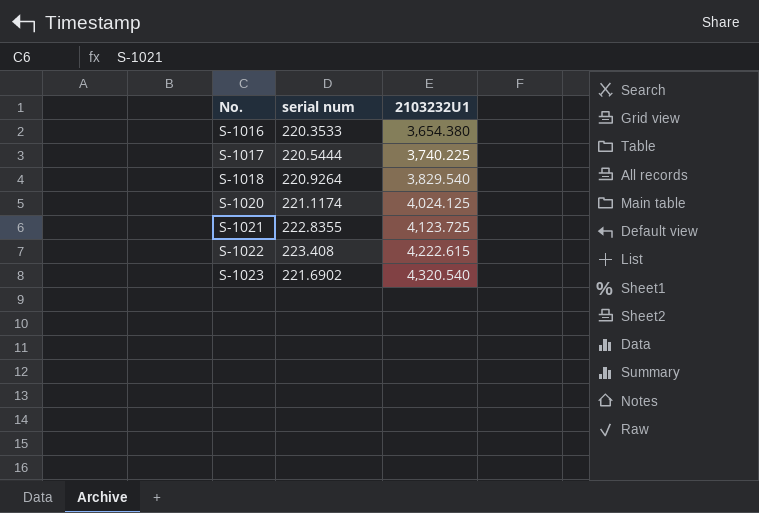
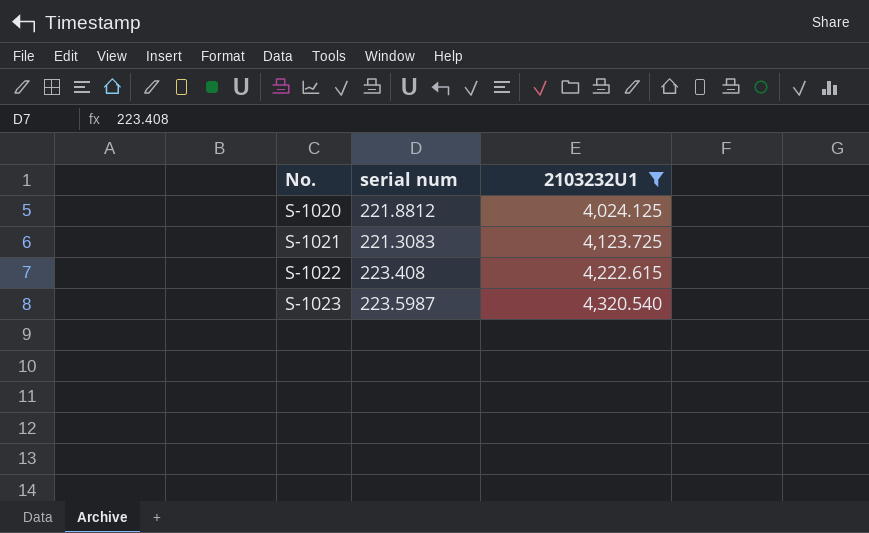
filter: none -> 2103232U1 >= 4,024.125
S-1020 | serial num: 221.1174 -> 221.8812
S-1021 | serial num: 222.8355 -> 221.3083
S-1023 | serial num: 221.6902 -> 223.5987

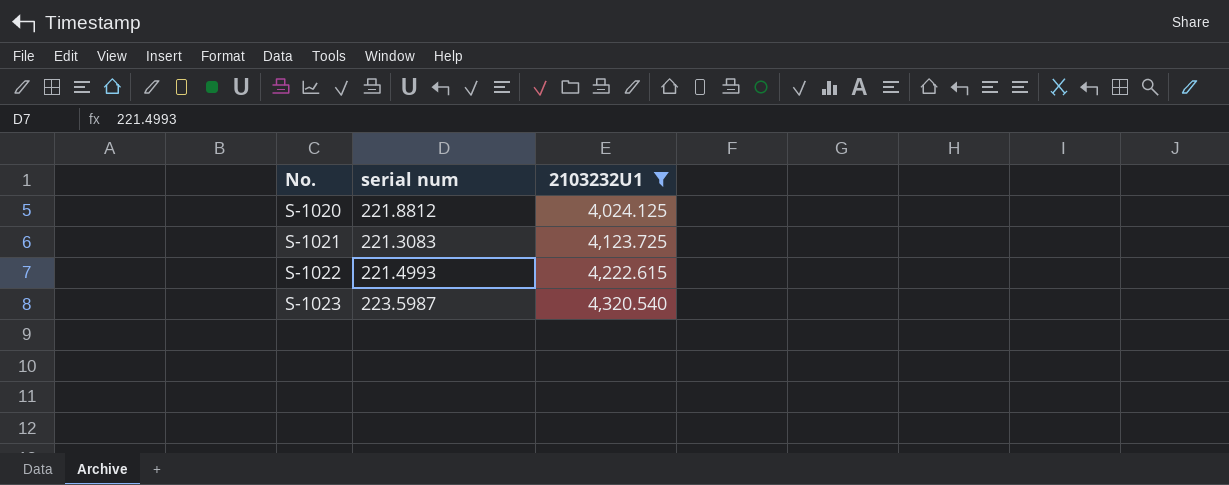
S-1022 | serial num: 223.408 -> 221.4993

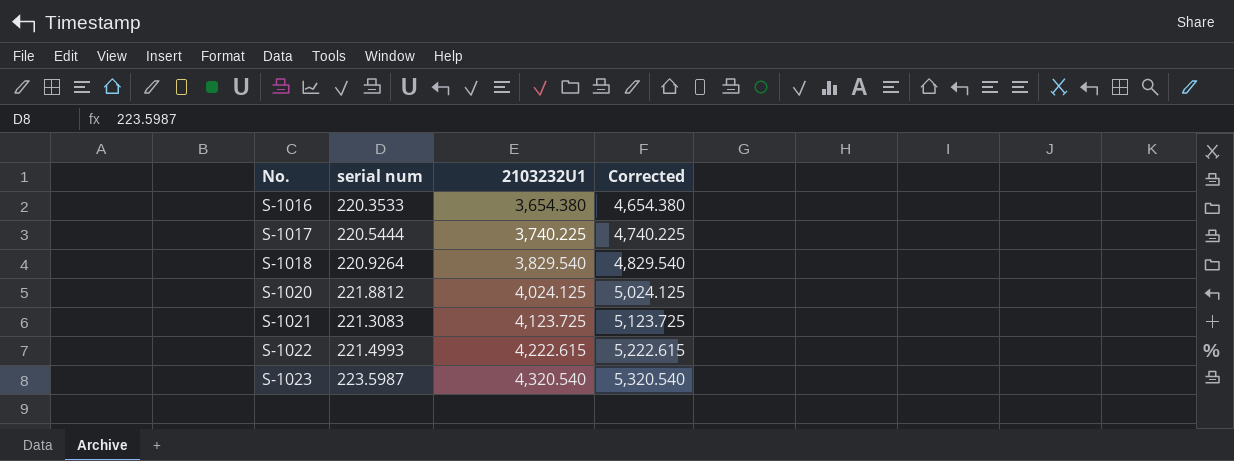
filter: 2103232U1 >= 4,024.125 -> none
column Corrected | formula: none -> [2103232U1] + 1000

